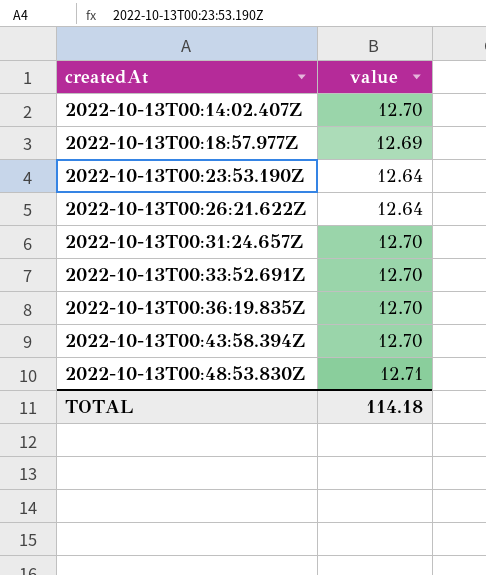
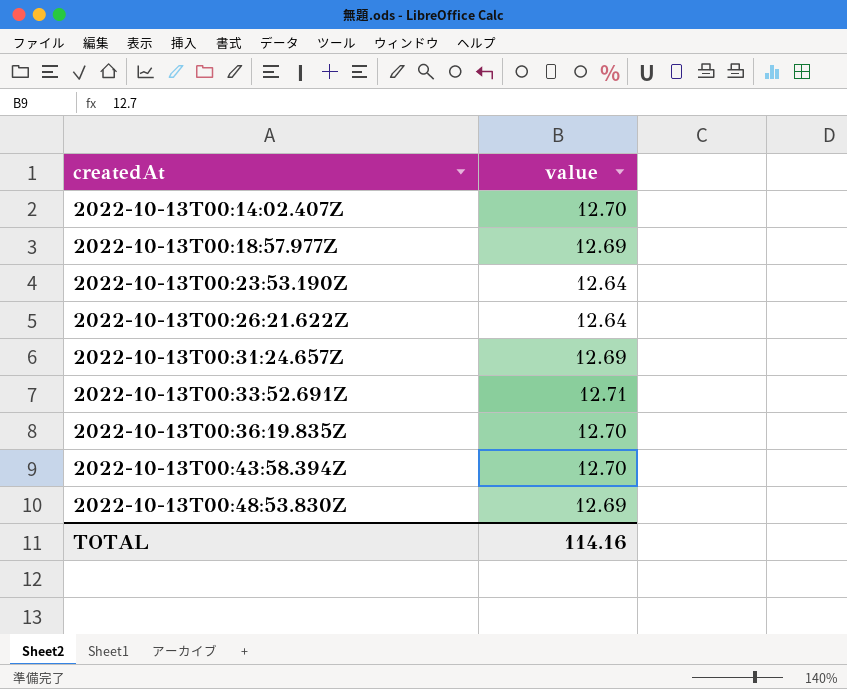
2022-10-13T00:31:24.657Z | value: 12.70 -> 12.69
2022-10-13T00:33:52.691Z | value: 12.70 -> 12.71
2022-10-13T00:48:53.830Z | value: 12.71 -> 12.69
TOTAL | value: 114.18 -> 114.16

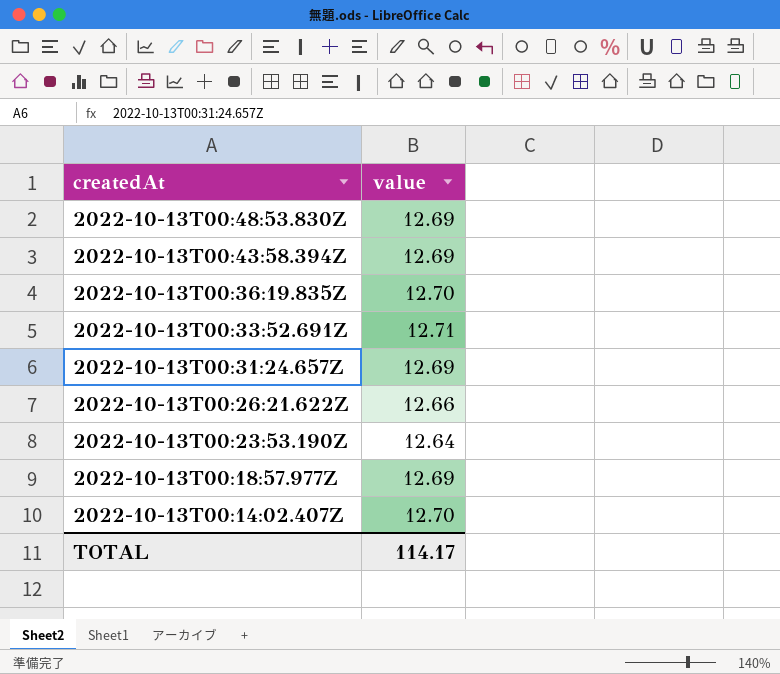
row order: createdAt ascending -> createdAt descending
2022-10-13T00:43:58.394Z | value: 12.70 -> 12.69
2022-10-13T00:26:21.622Z | value: 12.64 -> 12.66
TOTAL | value: 114.16 -> 114.17

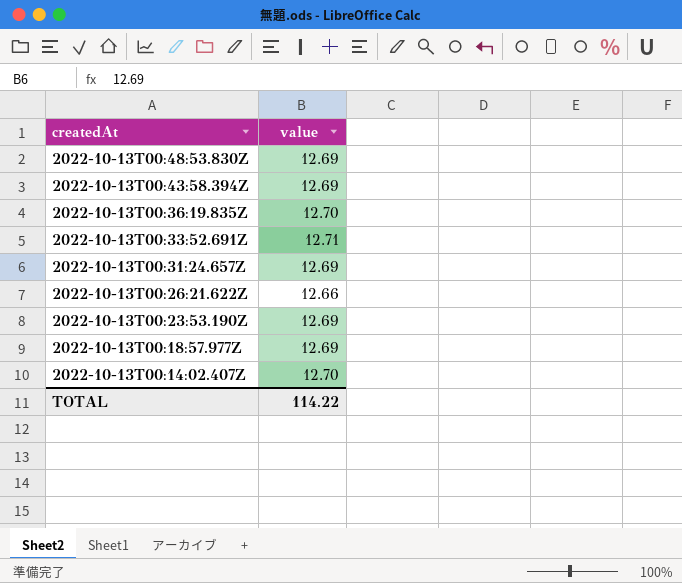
2022-10-13T00:23:53.190Z | value: 12.64 -> 12.69
TOTAL | value: 114.17 -> 114.22

